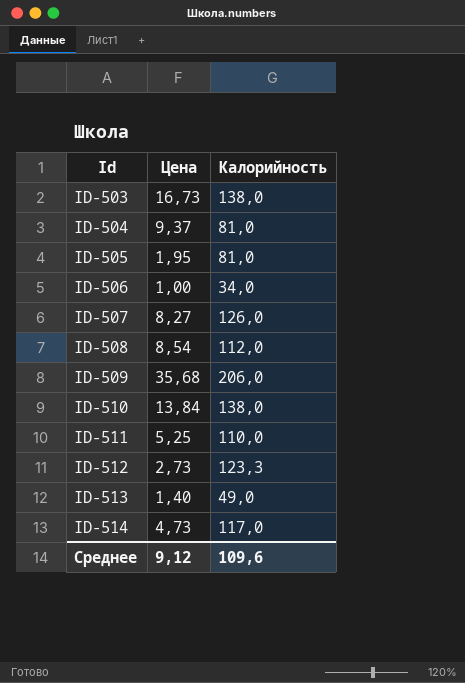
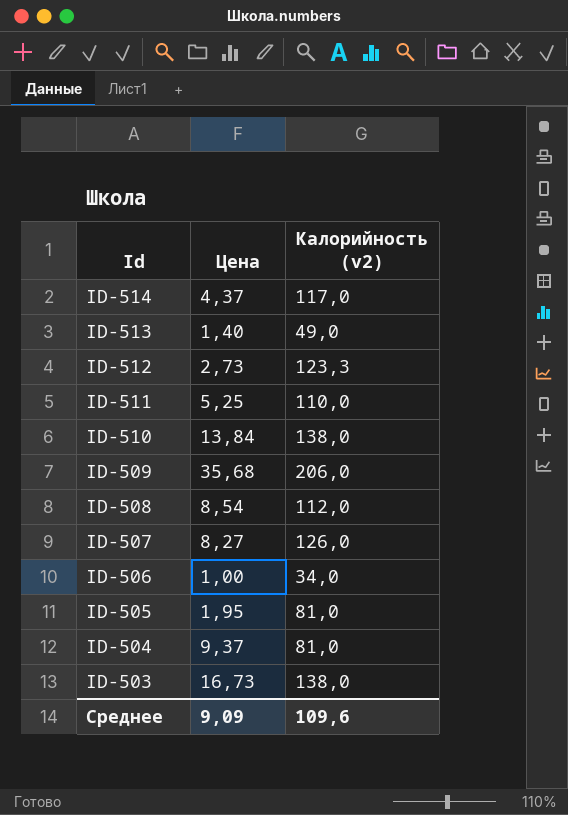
row order: Id ascending -> Id descending
column name: Калорийность -> Калорийность (v2)
ID-514 | Цена: 4,73 -> 4,37
Среднее | Цена: 9,12 -> 9,09

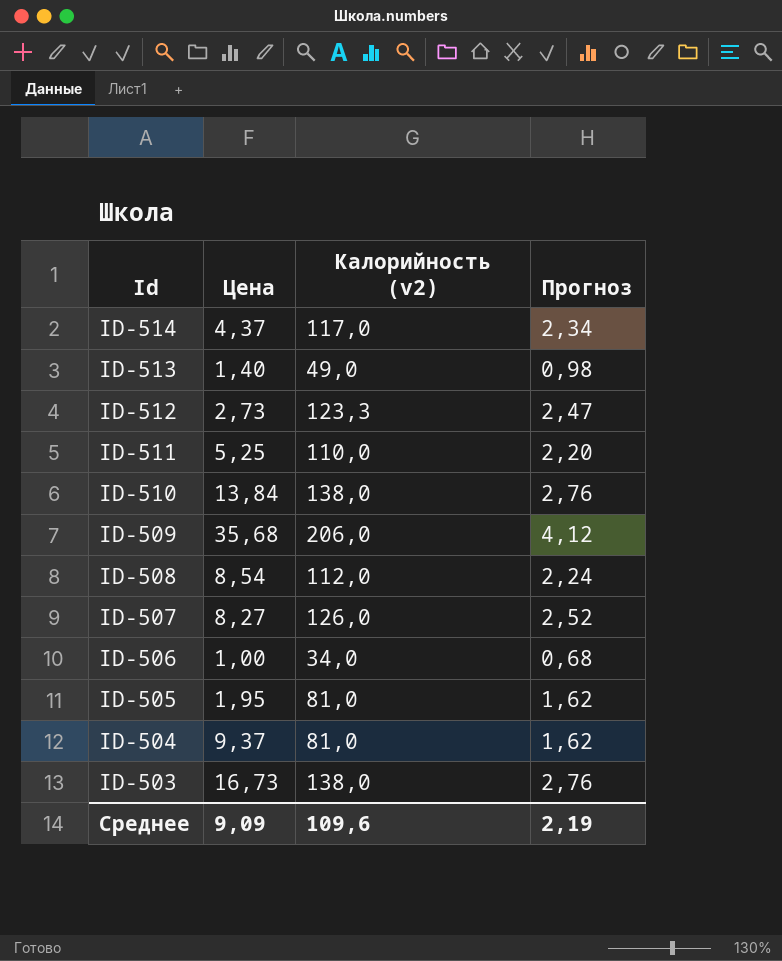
column Прогноз | formula: none -> [Калорийность (v2)] * 0,02

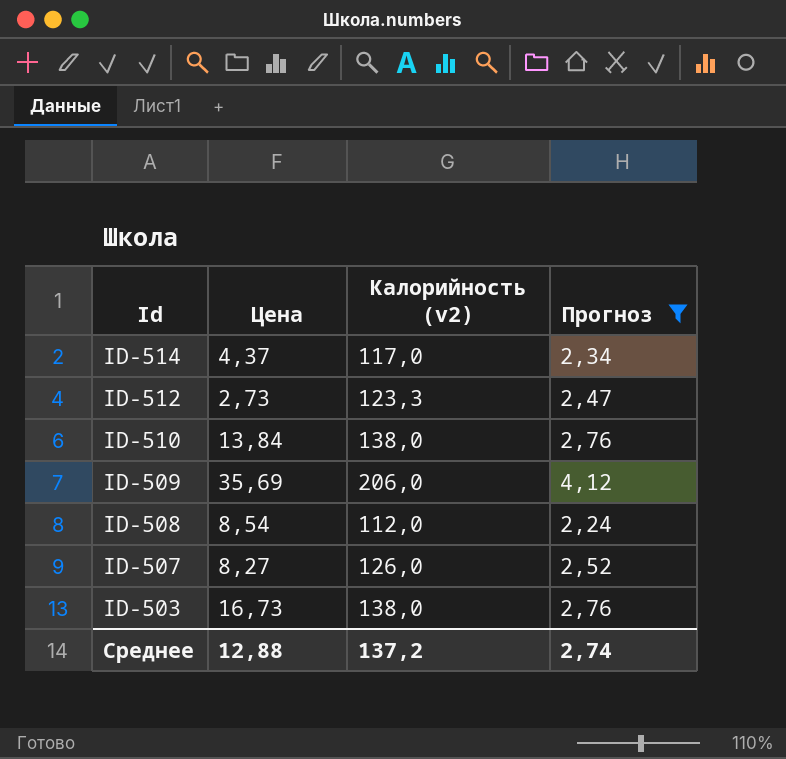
filter: none -> Прогноз >= 2,24
ID-509 | Цена: 35,68 -> 35,69
Среднее | Цена: 9,09 -> 12,88
Среднее | Калорийность (v2): 109,6 -> 137,2
Среднее | Прогноз: 2,19 -> 2,74

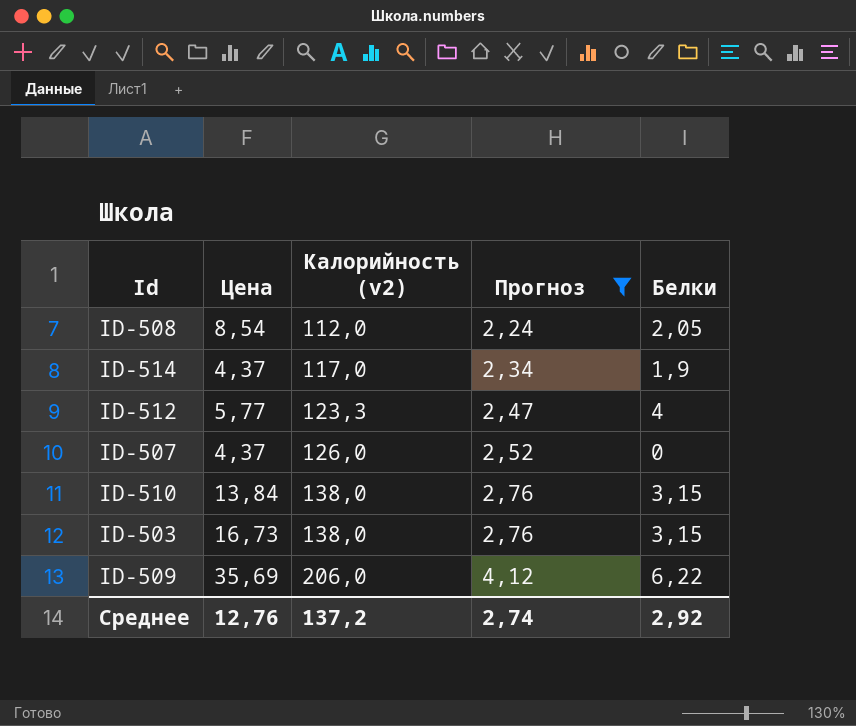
row order: Id descending -> Калорийность (v2) ascending
column Белки | position: none -> 5
ID-512 | Цена: 2,73 -> 5,77
ID-507 | Цена: 8,27 -> 4,37
Среднее | Цена: 12,88 -> 12,76

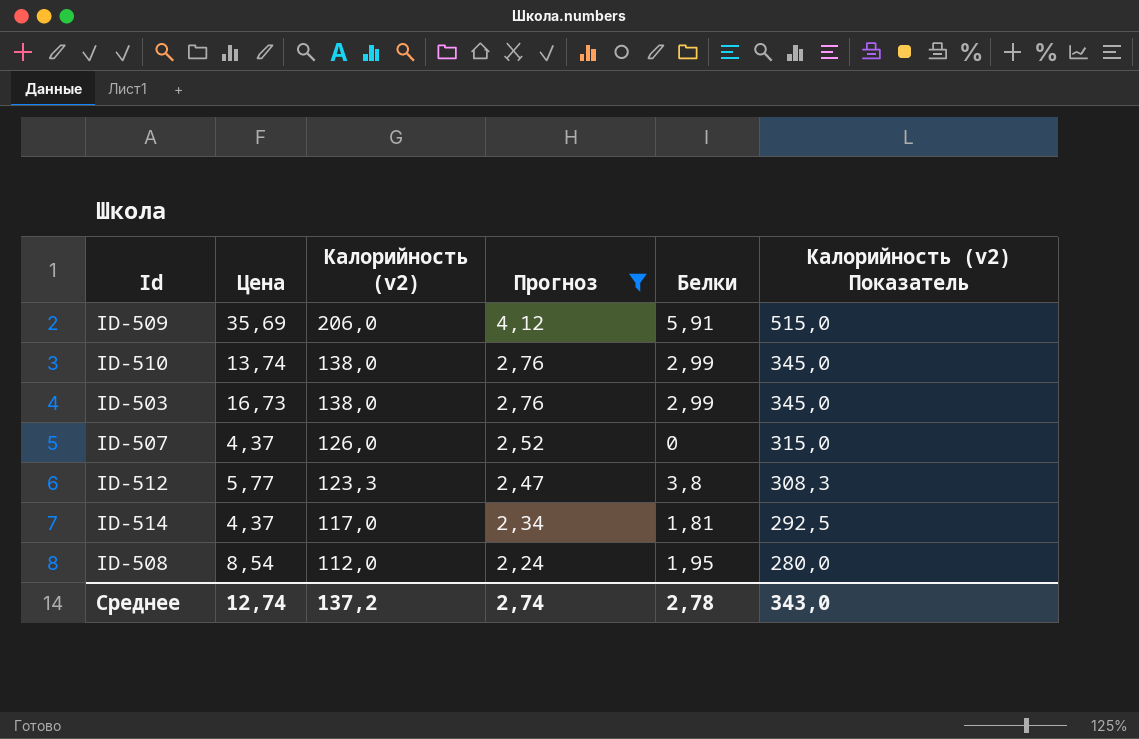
row order: Калорийность (v2) ascending -> Калорийность (v2) descending
column Калорийность (v2) Показатель | formula: none -> [Калорийность (v2)] * 2,5
ID-509 | Белки: 6,22 -> 5,91
ID-510 | Цена: 13,84 -> 13,74
ID-510 | Белки: 3,15 -> 2,99
ID-503 | Белки: 3,15 -> 2,99
ID-512 | Белки: 4 -> 3,8
ID-514 | Белки: 1,9 -> 1,81
ID-508 | Белки: 2,05 -> 1,95
Среднее | Цена: 12,76 -> 12,74
Среднее | Белки: 2,92 -> 2,78

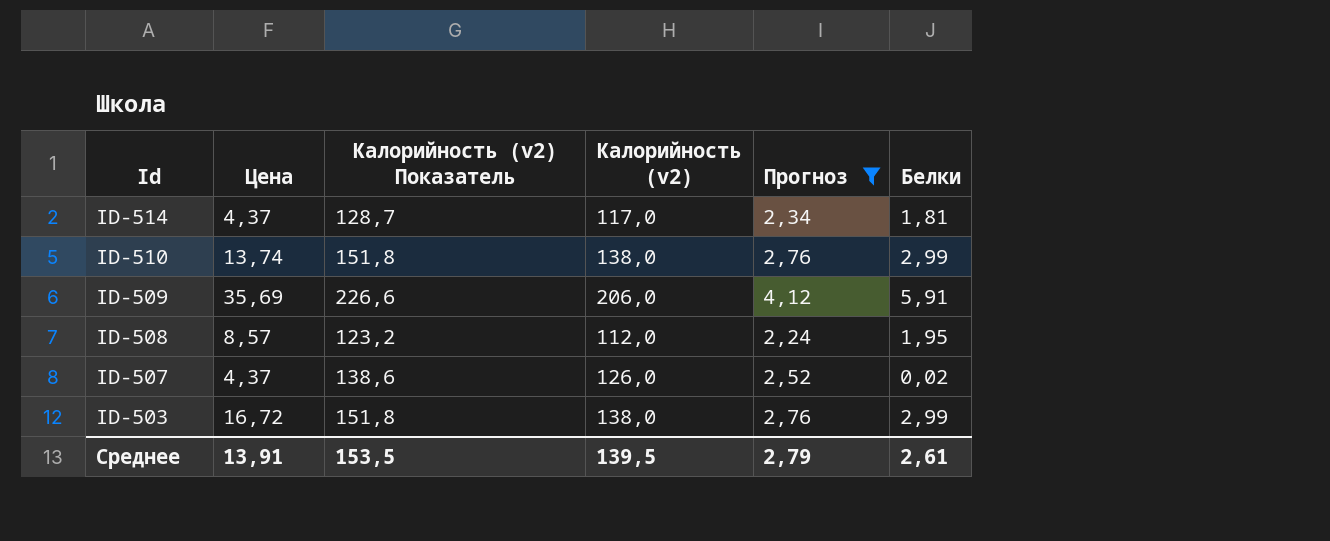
row order: Калорийность (v2) descending -> Id descending
column Калорийность (v2) Показатель | formula: [Калорийность (v2)] * 2,5 -> [Калорийность (v2)] * 1,1
column Калорийность (v2) Показатель | position: 6 -> 3
row ID-512: 5,77 | 123,3 | 2,47 | 3,8 | 308,3 -> none
ID-508 | Цена: 8,54 -> 8,57
ID-507 | Белки: 0 -> 0,02
ID-503 | Цена: 16,73 -> 16,72
Среднее | Цена: 12,74 -> 13,91
Среднее | Калорийность (v2) Показатель: 343,0 -> 153,5
Среднее | Калорийность (v2): 137,2 -> 139,5
Среднее | Прогноз: 2,74 -> 2,79
Среднее | Белки: 2,78 -> 2,61

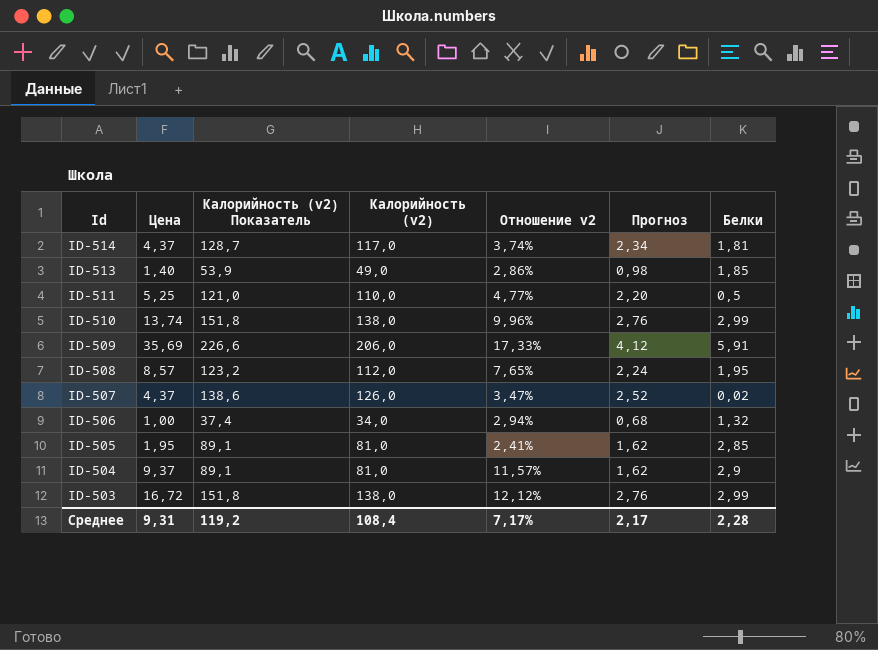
filter: Прогноз >= 2,24 -> none
column Отношение v2 | formula: none -> [Цена] / [Калорийность (v2)]
Среднее | Цена: 13,91 -> 9,31
Среднее | Калорийность (v2) Показатель: 153,5 -> 119,2
Среднее | Калорийность (v2): 139,5 -> 108,4
Среднее | Прогноз: 2,79 -> 2,17
Среднее | Белки: 2,61 -> 2,28

